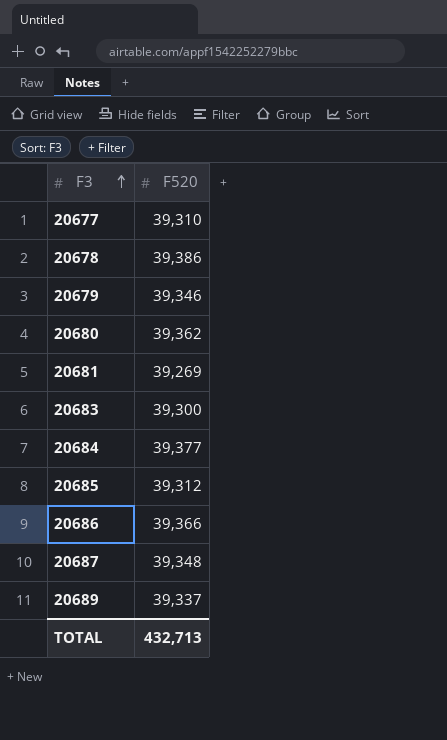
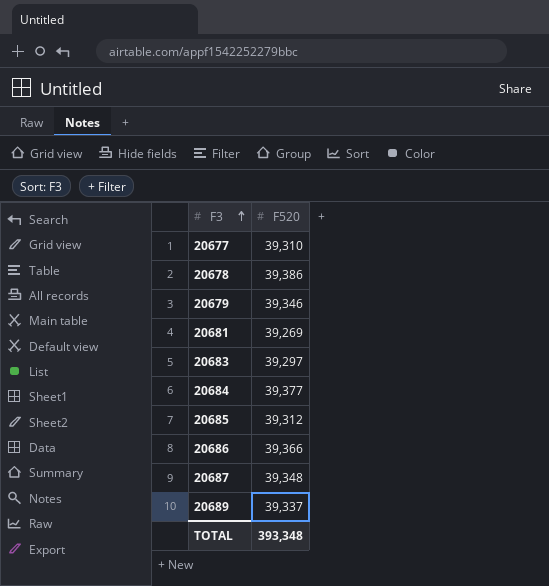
row 20680: 39,362 -> none
20683 | F520: 39,300 -> 39,297
TOTAL | F520: 432,713 -> 393,348

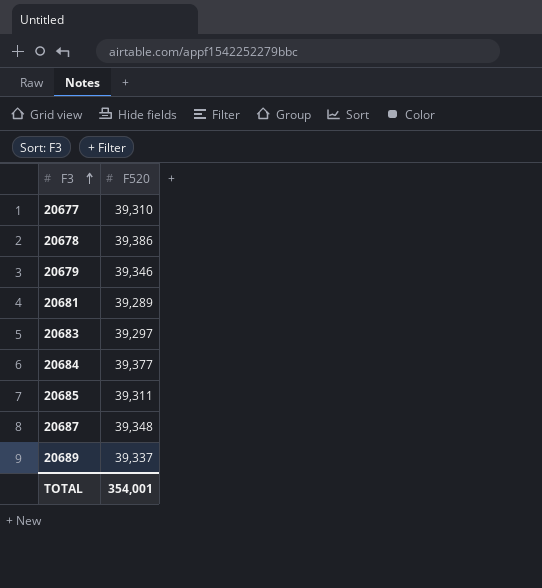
row 20686: 39,366 -> none
20681 | F520: 39,269 -> 39,289
20685 | F520: 39,312 -> 39,311
TOTAL | F520: 393,348 -> 354,001

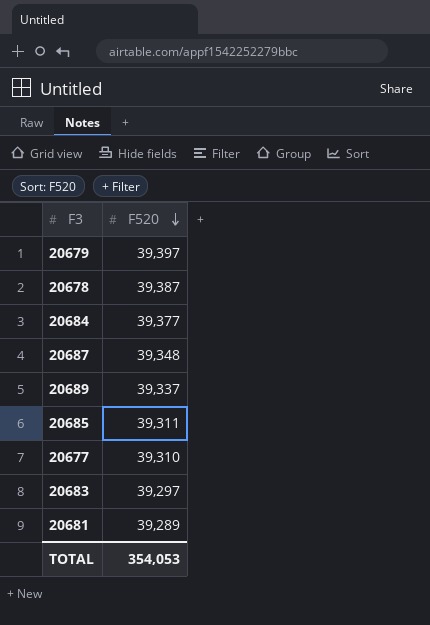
row order: F3 ascending -> F520 descending
20679 | F520: 39,346 -> 39,397
20678 | F520: 39,386 -> 39,387
TOTAL | F520: 354,001 -> 354,053

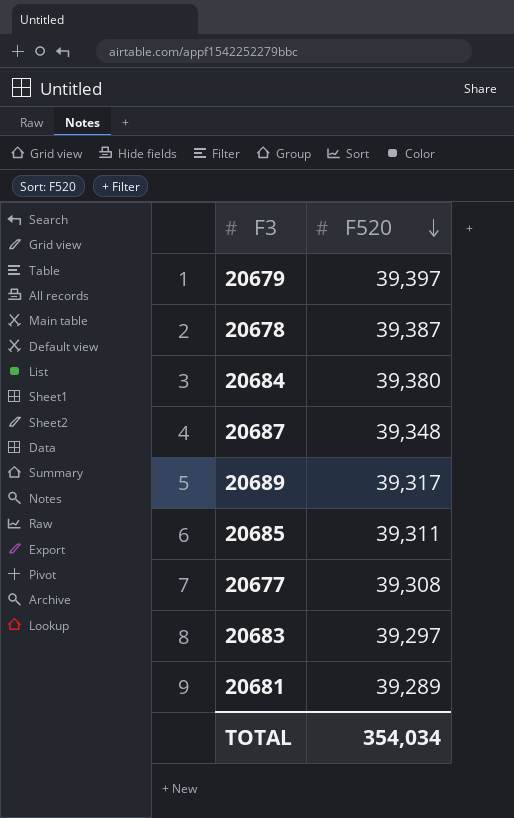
20684 | F520: 39,377 -> 39,380
20689 | F520: 39,337 -> 39,317
20677 | F520: 39,310 -> 39,308
TOTAL | F520: 354,053 -> 354,034

